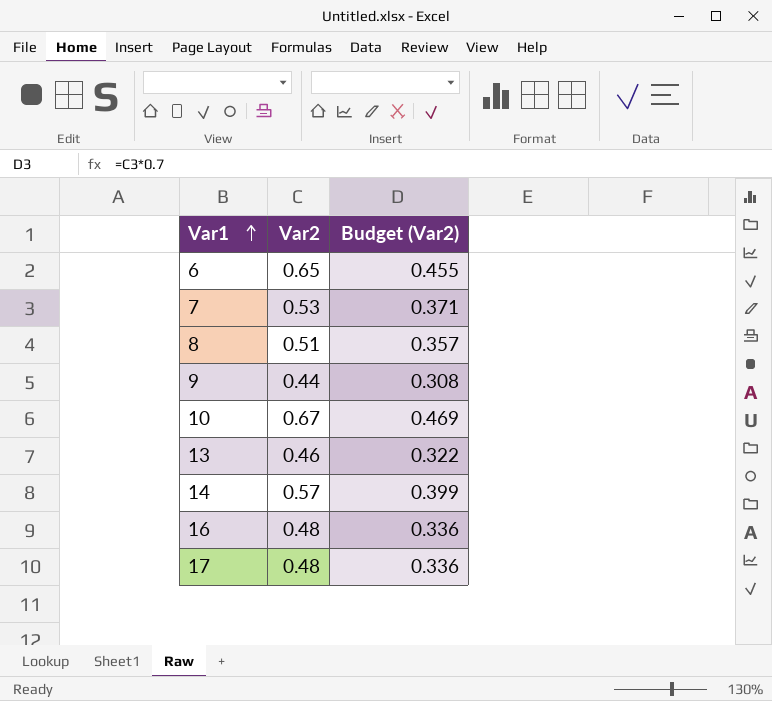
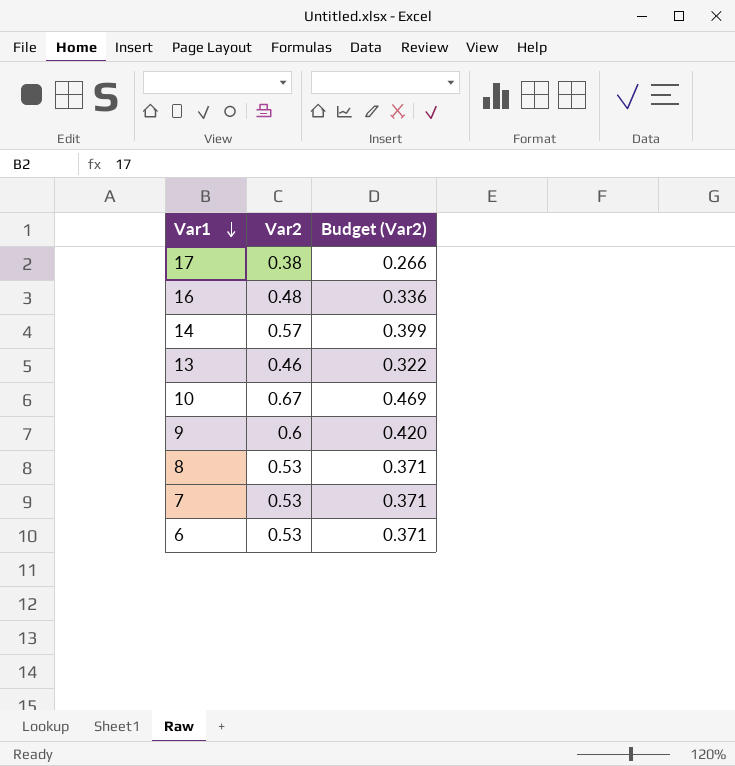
row order: Var1 ascending -> Var1 descending
17 | Var2: 0.48 -> 0.38
17 | Budget (Var2): 0.336 -> 0.266
9 | Var2: 0.44 -> 0.6
9 | Budget (Var2): 0.308 -> 0.420
8 | Var2: 0.51 -> 0.53
8 | Budget (Var2): 0.357 -> 0.371
6 | Var2: 0.65 -> 0.53
6 | Budget (Var2): 0.455 -> 0.371

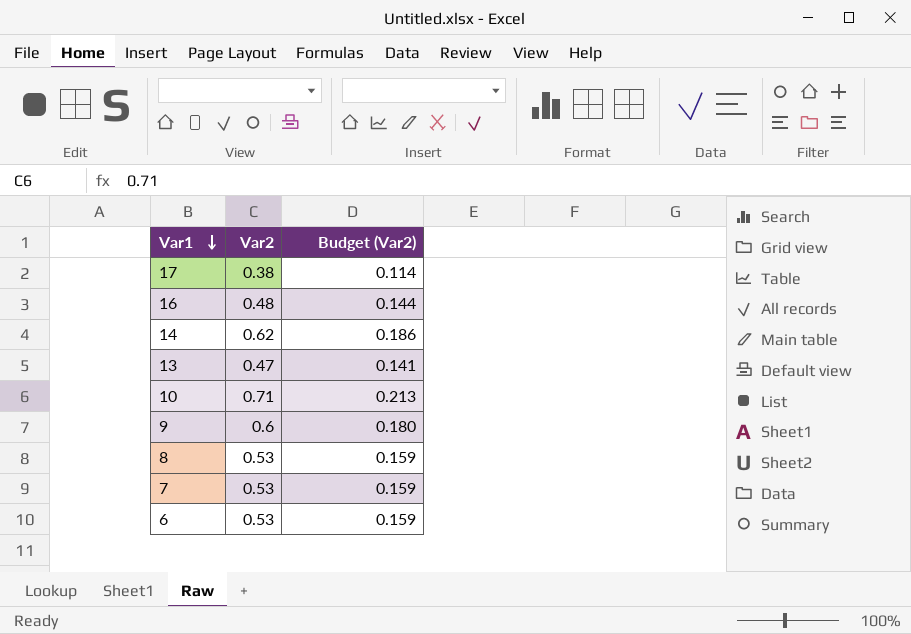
column Budget (Var2) | formula: [Var2] * 0.7 -> [Var2] * 0.3
14 | Var2: 0.57 -> 0.62
13 | Var2: 0.46 -> 0.47
10 | Var2: 0.67 -> 0.71

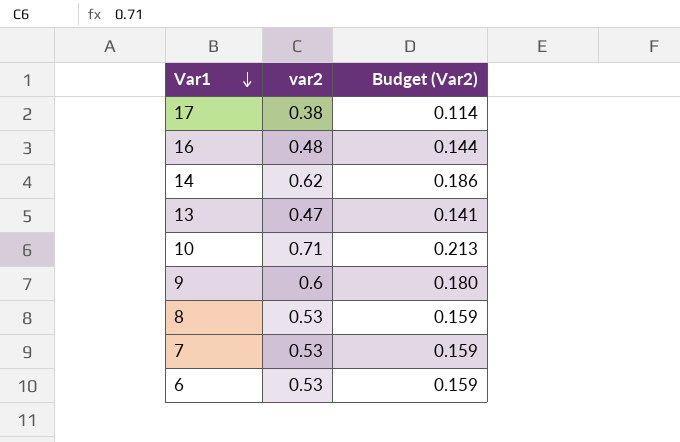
column name: Var2 -> var2

